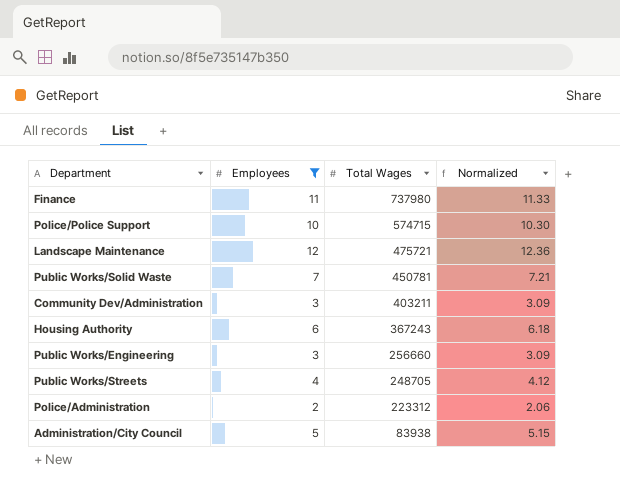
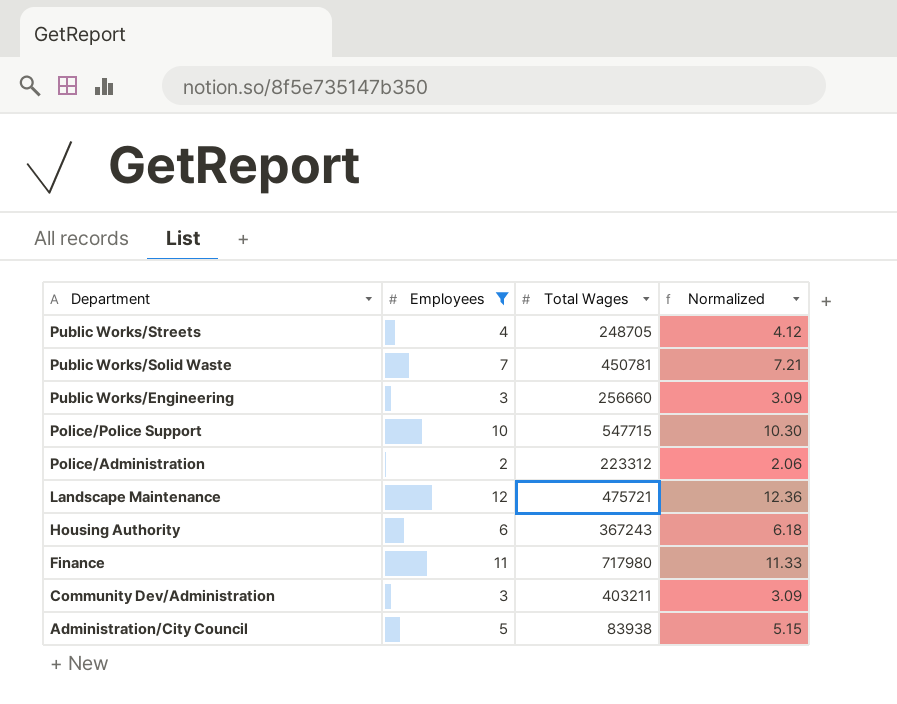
row order: Total Wages descending -> Department descending
Police/Police Support | Total Wages: 574715 -> 547715
Finance | Total Wages: 737980 -> 717980

